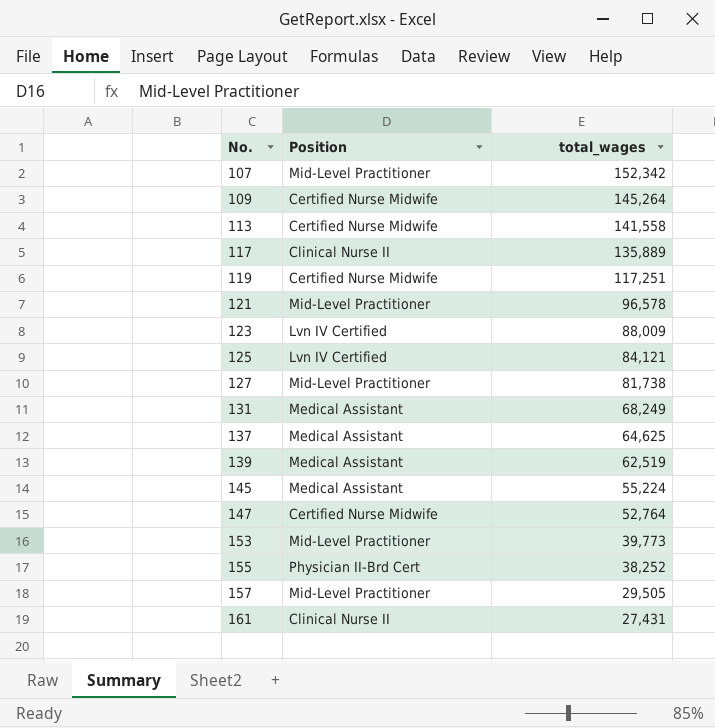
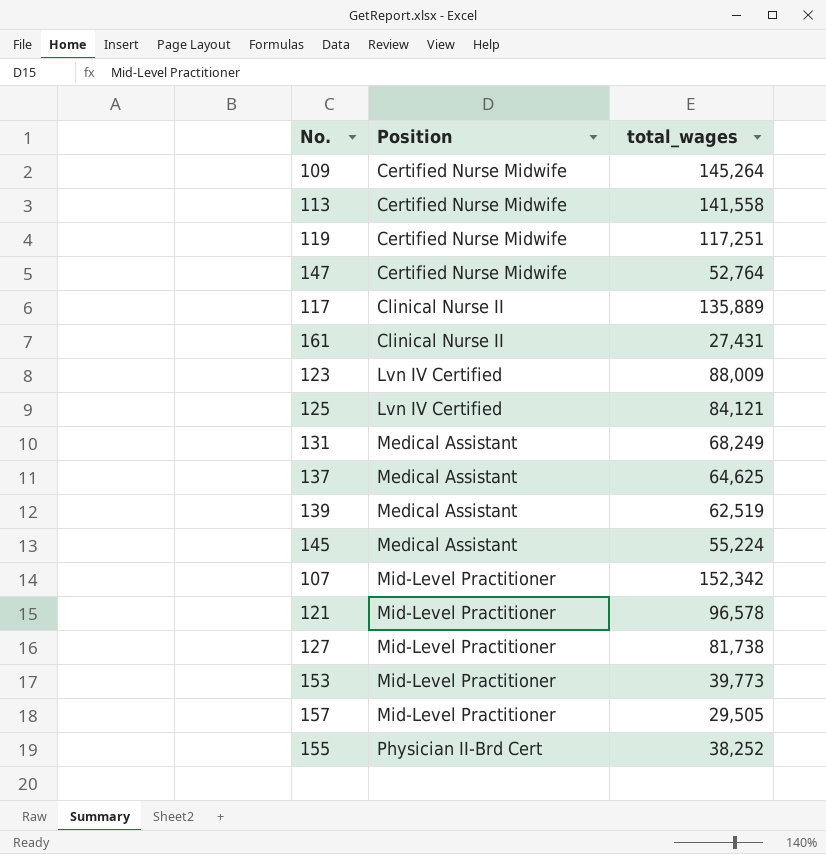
row order: No. ascending -> Position ascending

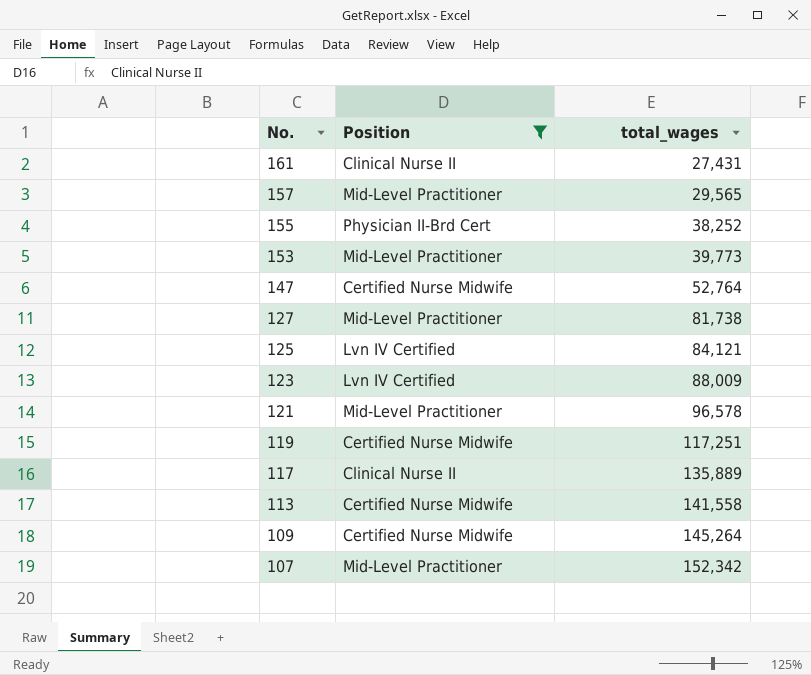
filter: none -> Position != Medical Assistant
row order: Position ascending -> No. descending
157 | total_wages: 29,505 -> 29,565

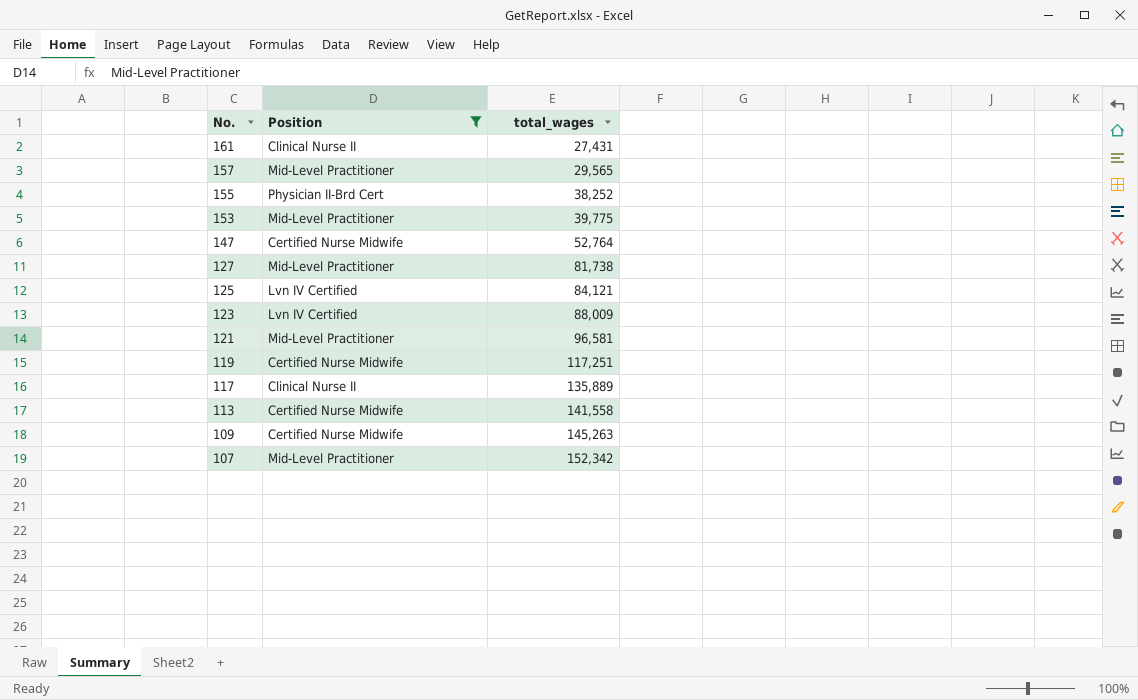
153 | total_wages: 39,773 -> 39,775
121 | total_wages: 96,578 -> 96,581
109 | total_wages: 145,264 -> 145,263

